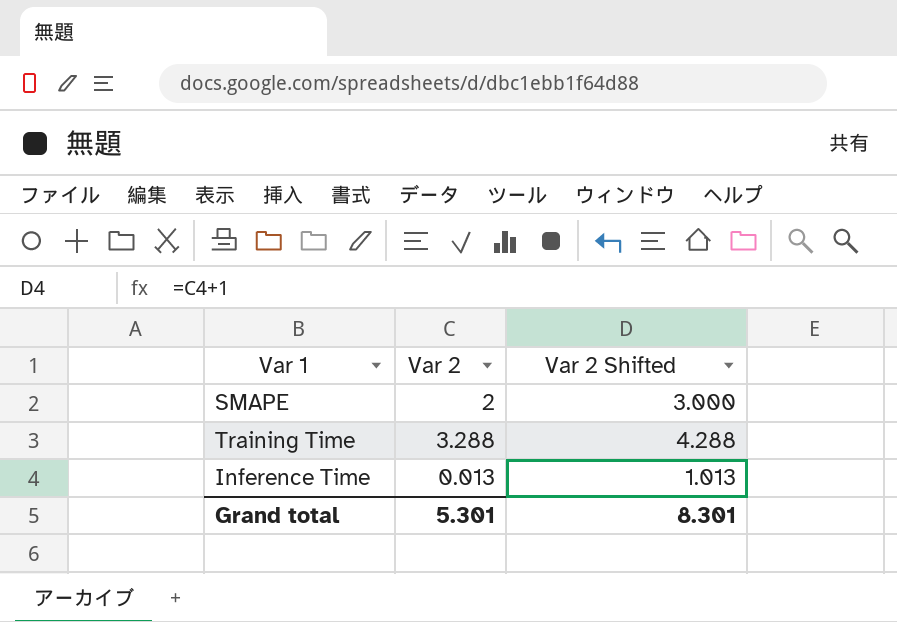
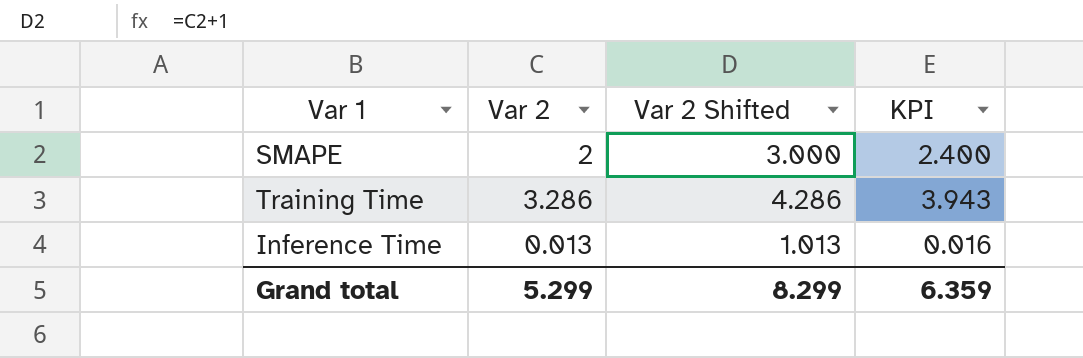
column KPI | formula: none -> [Var 2] * 1.2
Training Time | Var 2: 3.288 -> 3.286
Training Time | Var 2 Shifted: 4.288 -> 4.286
Grand total | Var 2: 5.301 -> 5.299
Grand total | Var 2 Shifted: 8.301 -> 8.299

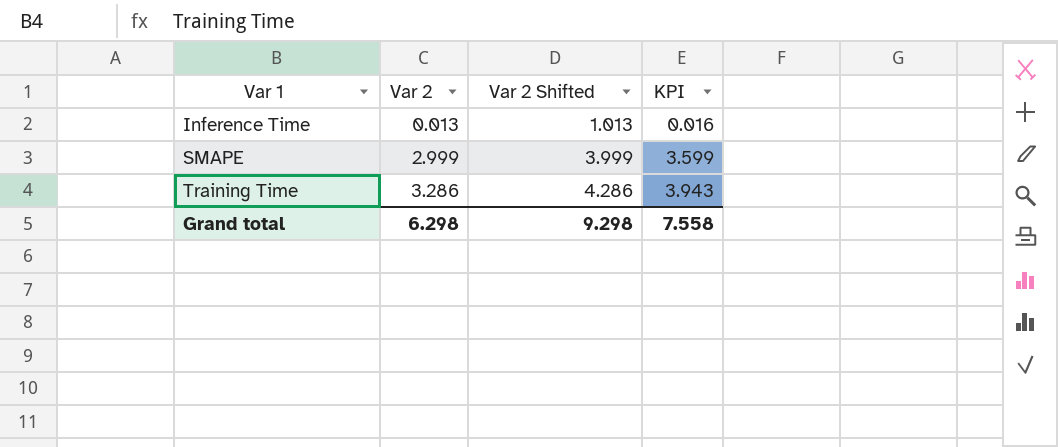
row order: none -> Var 1 ascending
SMAPE | Var 2: 2 -> 2.999
SMAPE | Var 2 Shifted: 3.000 -> 3.999
SMAPE | KPI: 2.400 -> 3.599
Grand total | Var 2: 5.299 -> 6.298
Grand total | Var 2 Shifted: 8.299 -> 9.298
Grand total | KPI: 6.359 -> 7.558

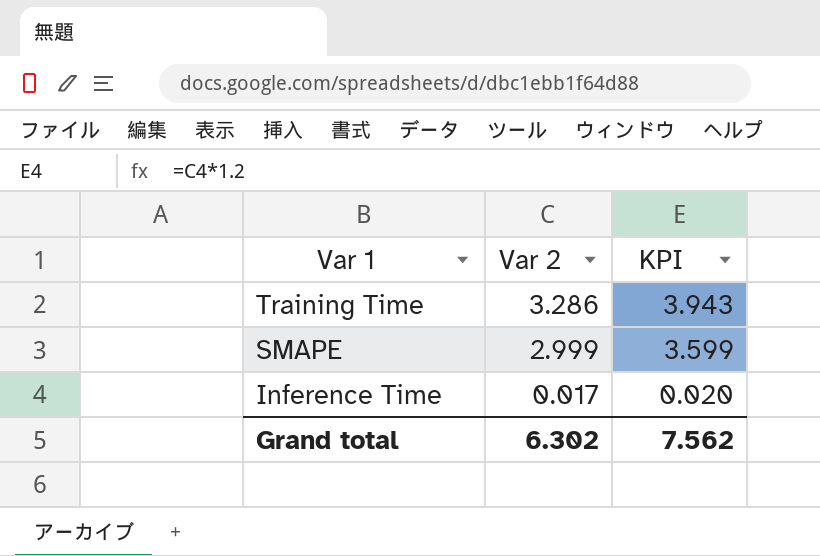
row order: Var 1 ascending -> Var 1 descending
column Var 2 Shifted | formula: [Var 2] + 1 -> none
Inference Time | Var 2: 0.013 -> 0.017
Inference Time | KPI: 0.016 -> 0.020
Grand total | Var 2: 6.298 -> 6.302
Grand total | KPI: 7.558 -> 7.562

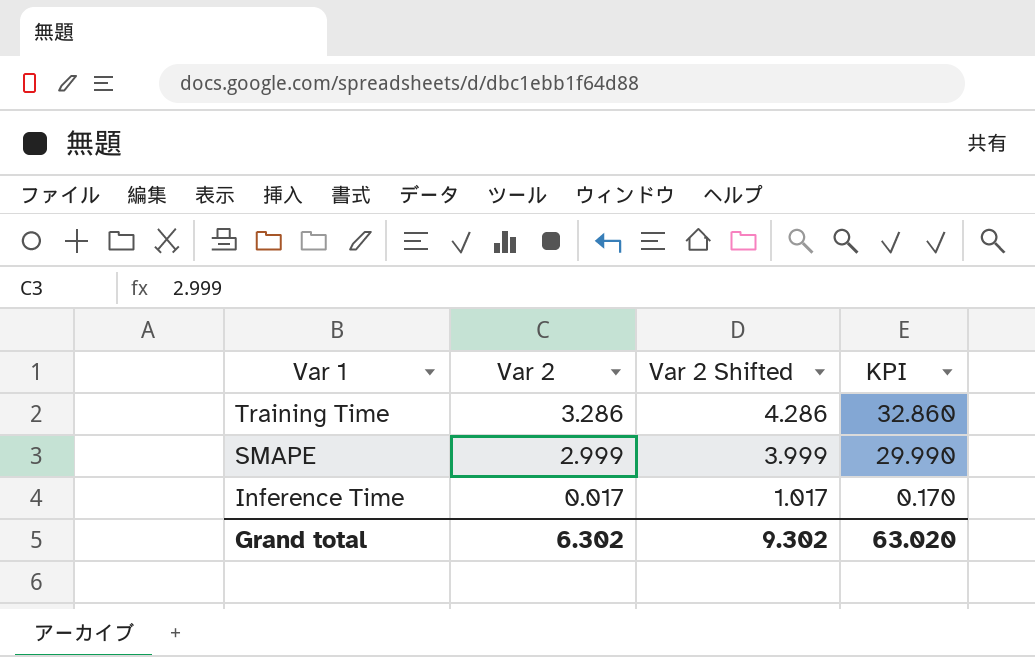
column Var 2 Shifted | formula: none -> [Var 2] + 1
column KPI | formula: [Var 2] * 1.2 -> [Var 2] * 10
Grand total | KPI: 7.562 -> 63.020

